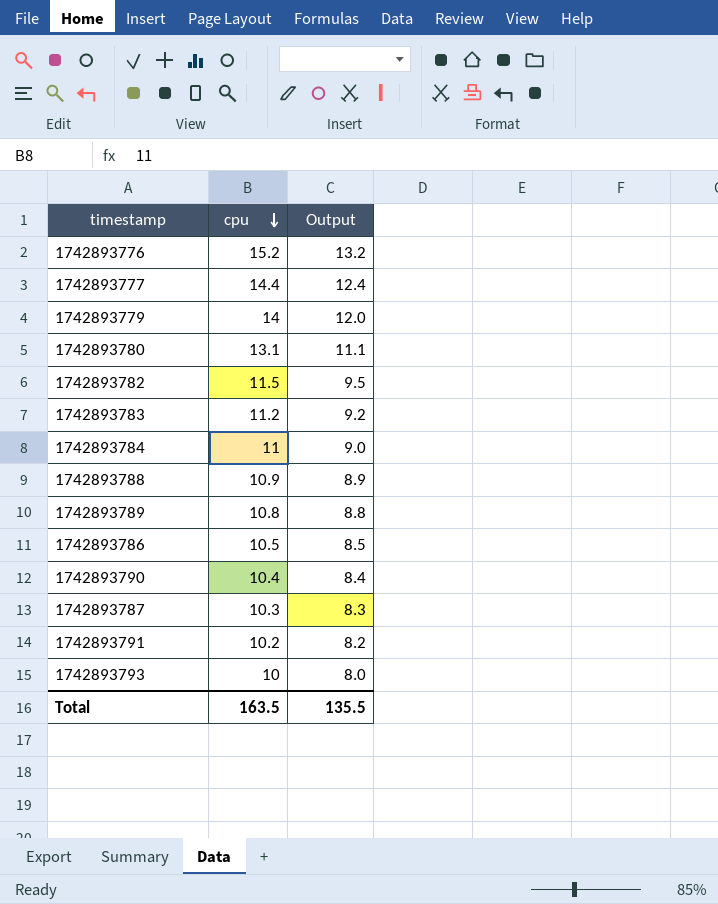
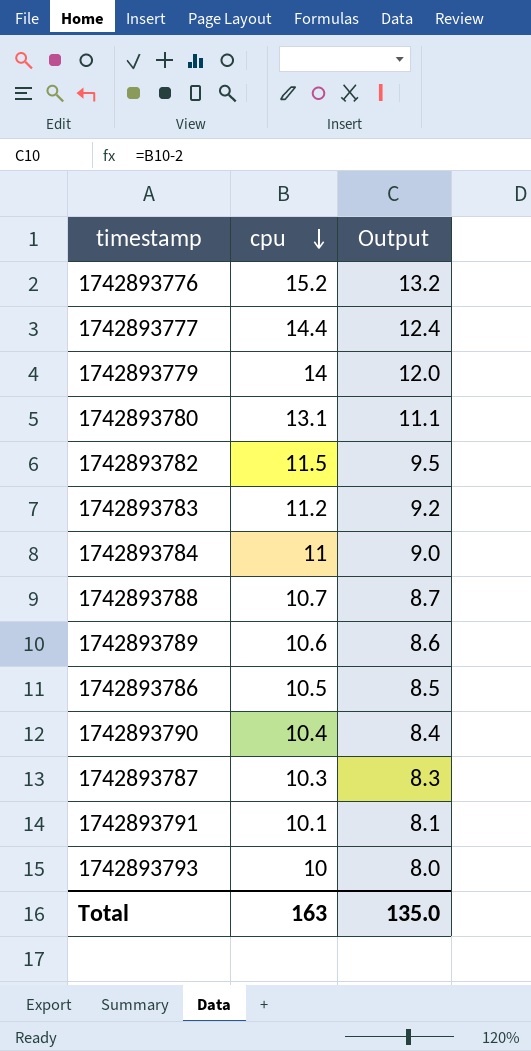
1742893788 | cpu: 10.9 -> 10.7
1742893788 | Output: 8.9 -> 8.7
1742893789 | cpu: 10.8 -> 10.6
1742893789 | Output: 8.8 -> 8.6
1742893791 | cpu: 10.2 -> 10.1
1742893791 | Output: 8.2 -> 8.1
Total | cpu: 163.5 -> 163
Total | Output: 135.5 -> 135.0

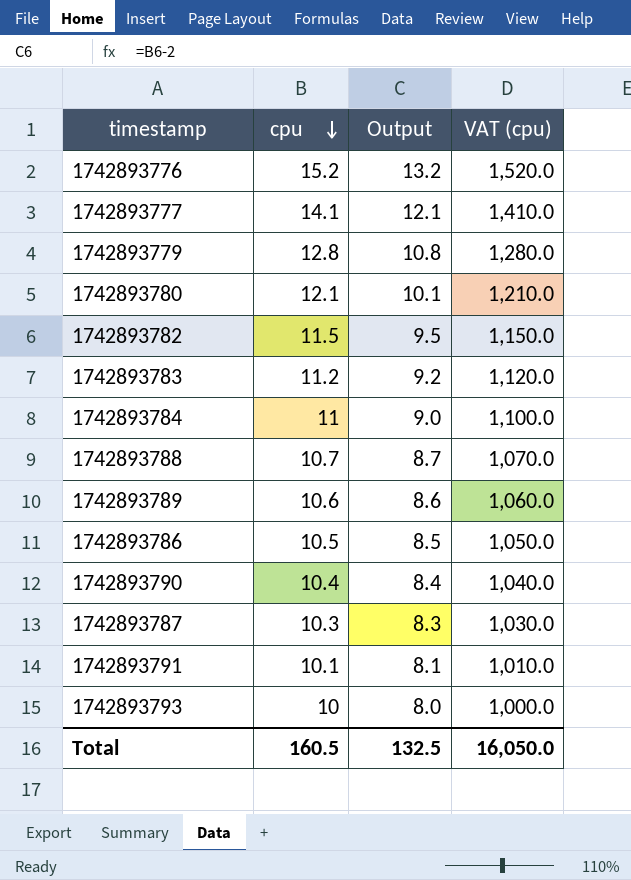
column VAT (cpu) | formula: none -> [cpu] * 100
1742893777 | cpu: 14.4 -> 14.1
1742893777 | Output: 12.4 -> 12.1
1742893779 | cpu: 14 -> 12.8
1742893779 | Output: 12.0 -> 10.8
1742893780 | cpu: 13.1 -> 12.1
1742893780 | Output: 11.1 -> 10.1
Total | cpu: 163 -> 160.5
Total | Output: 135.0 -> 132.5

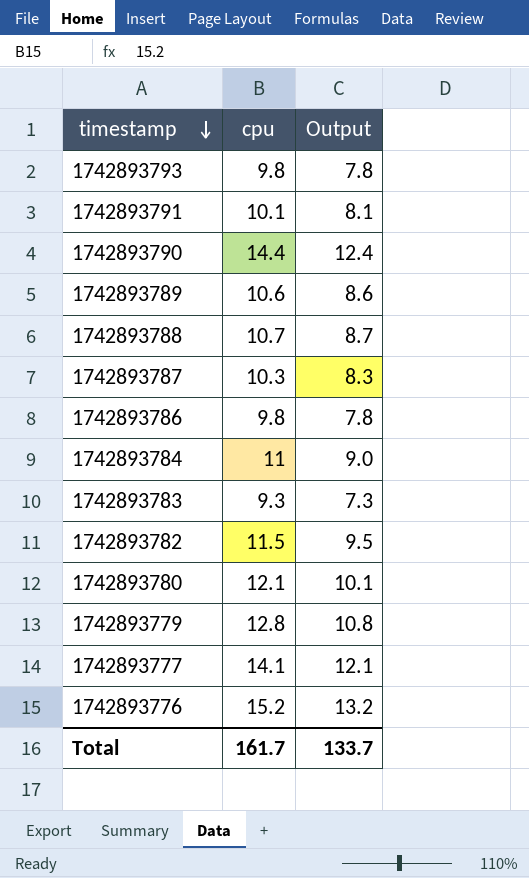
row order: cpu descending -> timestamp descending
column VAT (cpu) | formula: [cpu] * 100 -> none
1742893793 | cpu: 10 -> 9.8
1742893793 | Output: 8.0 -> 7.8
1742893790 | cpu: 10.4 -> 14.4
1742893790 | Output: 8.4 -> 12.4
1742893786 | cpu: 10.5 -> 9.8
1742893786 | Output: 8.5 -> 7.8
1742893783 | cpu: 11.2 -> 9.3
1742893783 | Output: 9.2 -> 7.3
Total | cpu: 160.5 -> 161.7
Total | Output: 132.5 -> 133.7

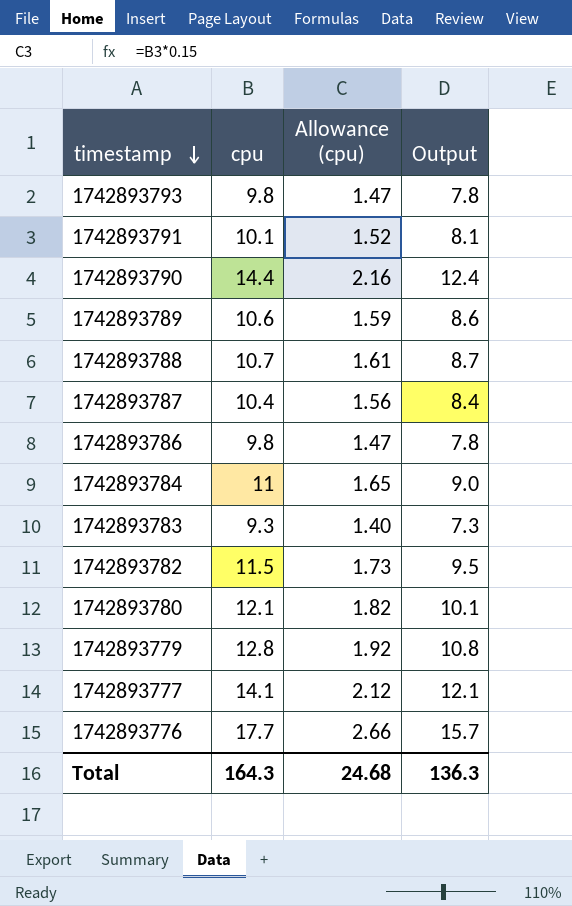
column Allowance (cpu) | formula: none -> [cpu] * 0.15
1742893787 | cpu: 10.3 -> 10.4
1742893787 | Output: 8.3 -> 8.4
1742893776 | cpu: 15.2 -> 17.7
1742893776 | Output: 13.2 -> 15.7
Total | cpu: 161.7 -> 164.3
Total | Output: 133.7 -> 136.3

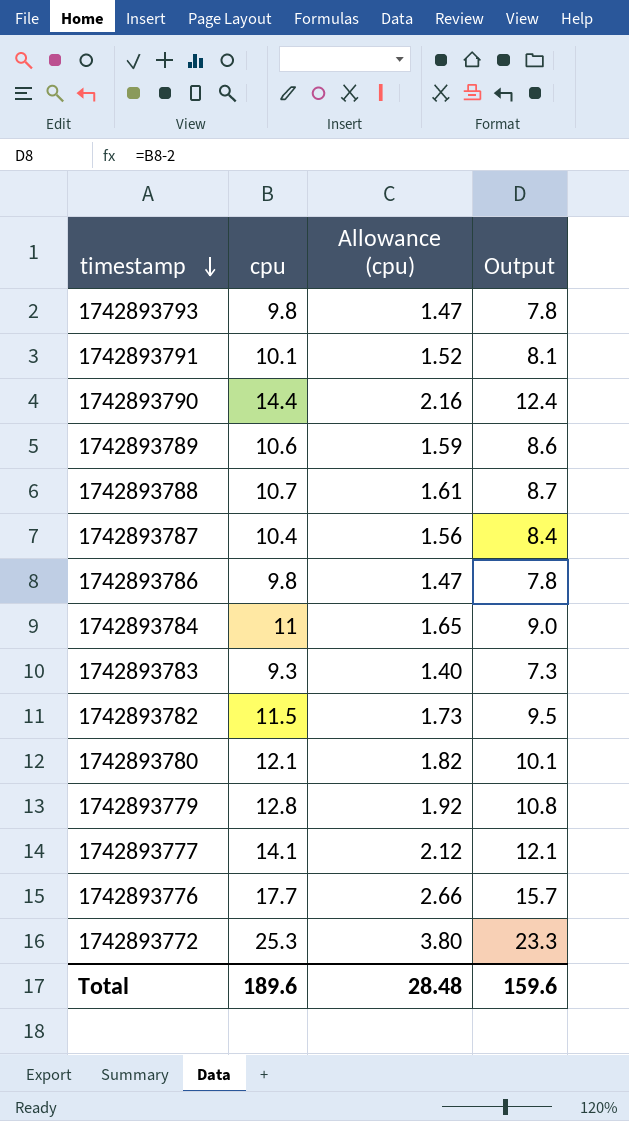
row 1742893772: none -> 25.3 | 3.80 | 23.3
Total | cpu: 164.3 -> 189.6
Total | Allowance (cpu): 24.68 -> 28.48
Total | Output: 136.3 -> 159.6

